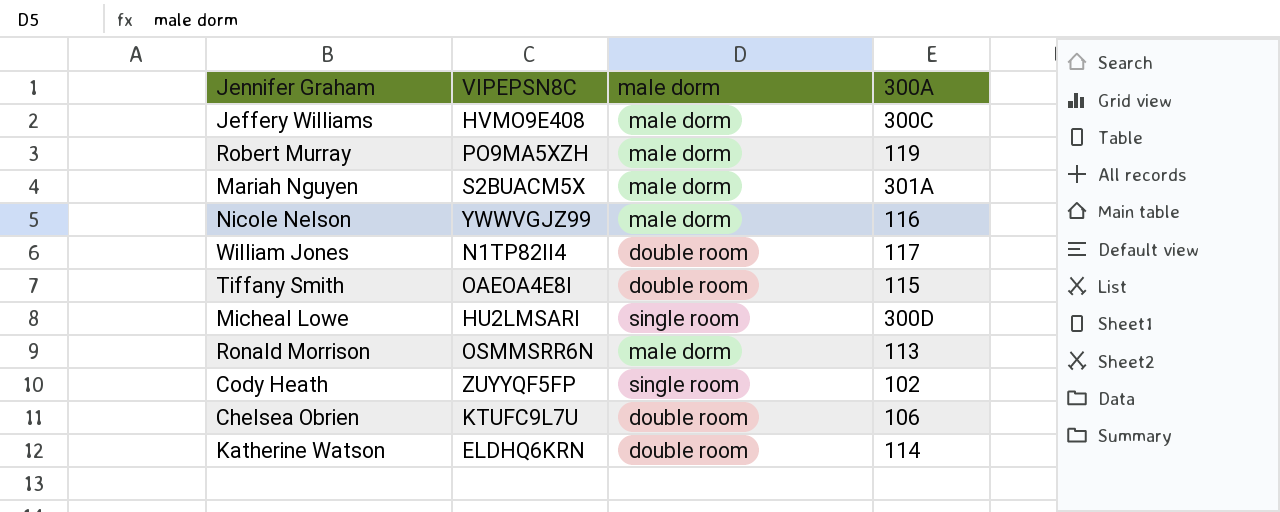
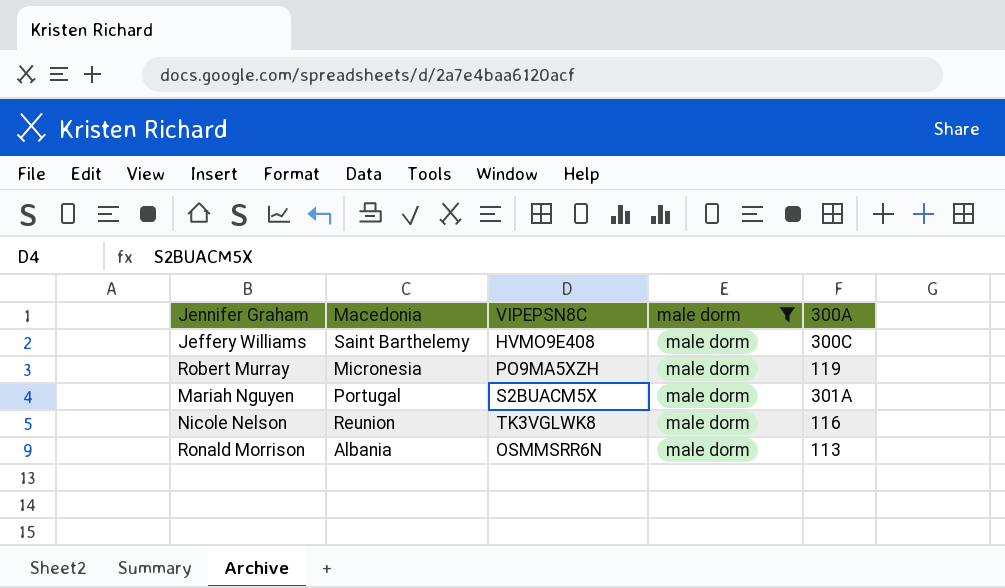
filter: none -> male dorm = male dorm
column Macedonia | position: none -> 2
Nicole Nelson | VIPEPSN8C: YWWVGJZ99 -> TK3VGLWK8

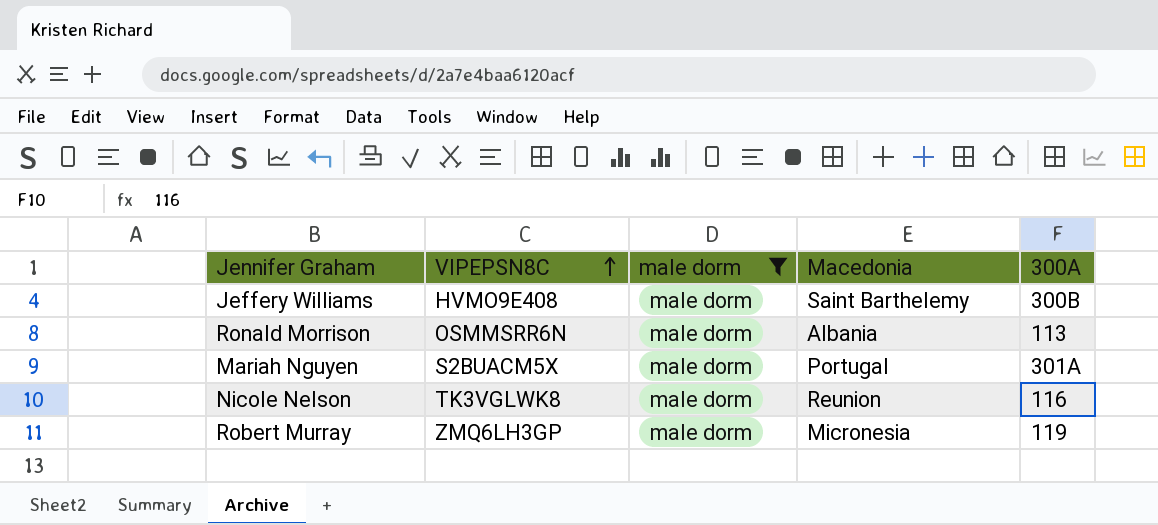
row order: none -> VIPEPSN8C ascending
column Macedonia | position: 2 -> 4
Jeffery Williams | 300A: 300C -> 300B
Robert Murray | VIPEPSN8C: PO9MA5XZH -> ZMQ6LH3GP

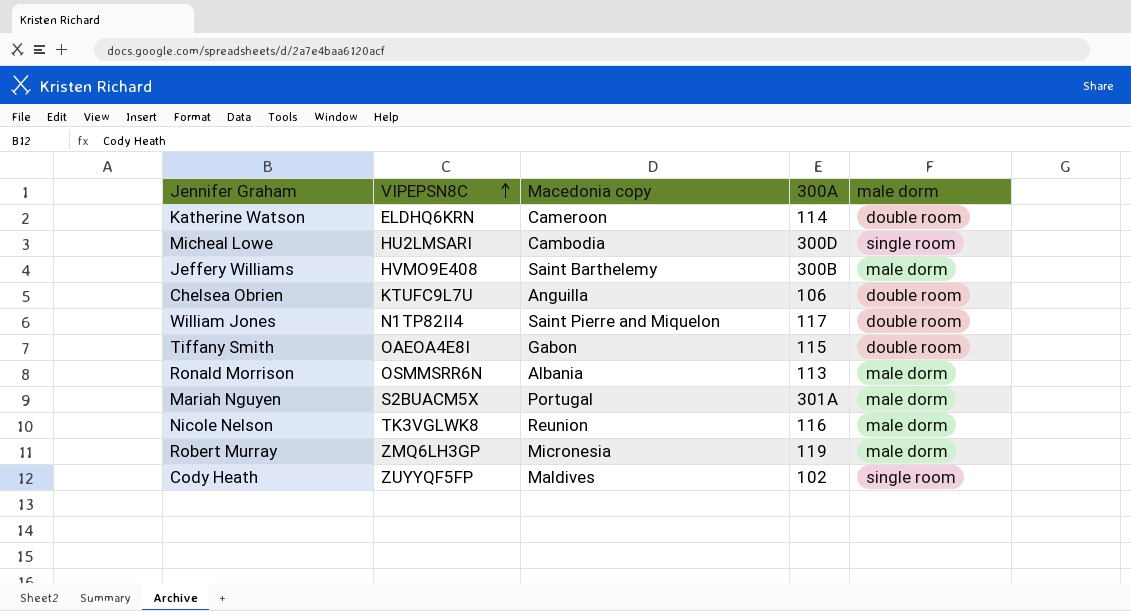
filter: male dorm = male dorm -> none
column name: Macedonia -> Macedonia copy
column male dorm | position: 3 -> 5

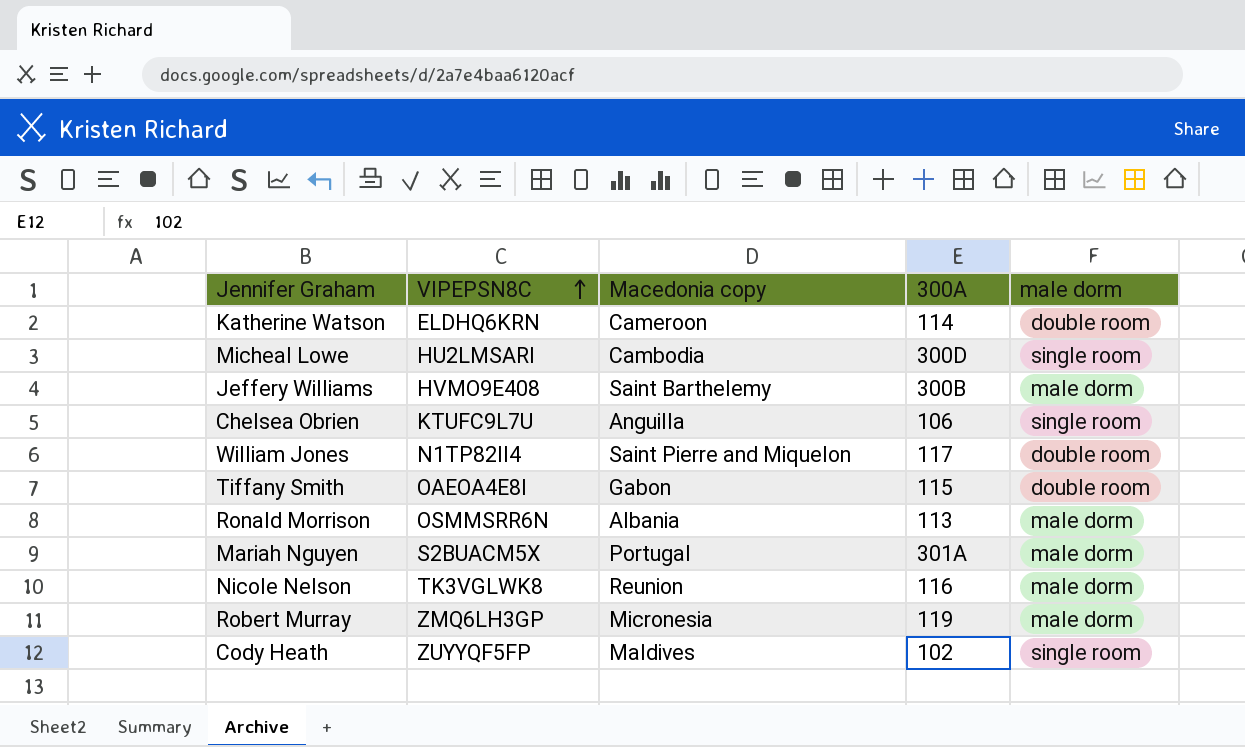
Chelsea Obrien | male dorm: double room -> single room

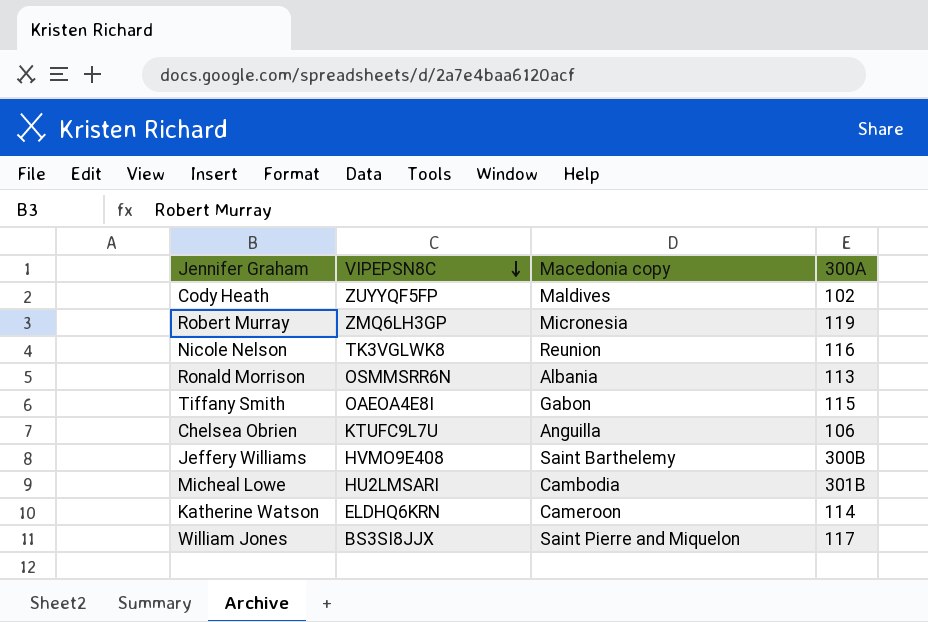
row order: VIPEPSN8C ascending -> VIPEPSN8C descending
column male dorm | position: 5 -> none
row Mariah Nguyen: S2BUACM5X | Portugal | 301A | male dorm -> none
Micheal Lowe | 300A: 300D -> 301B
William Jones | VIPEPSN8C: N1TP82II4 -> BS3SI8JJX

